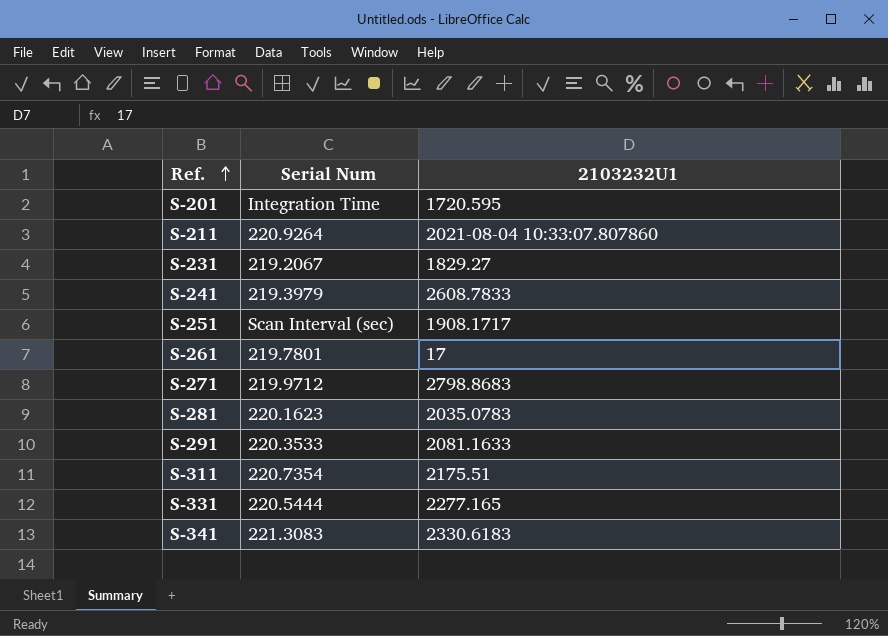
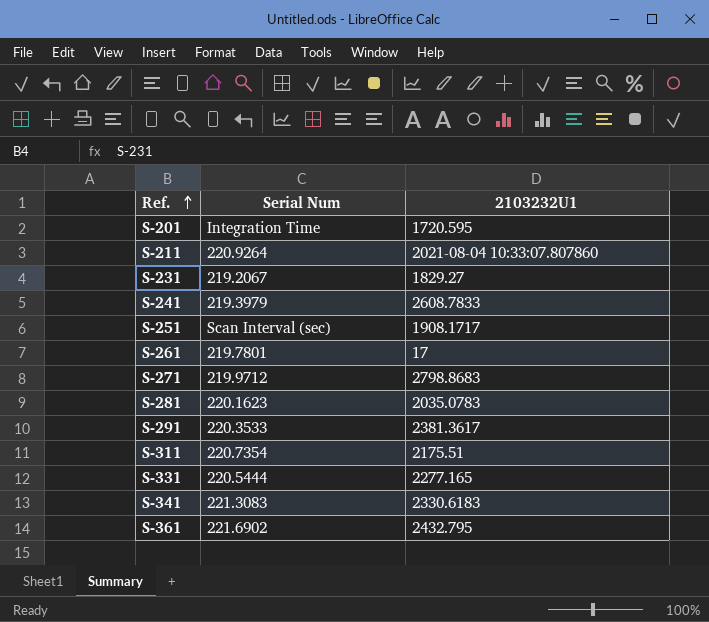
S-291 | 2103232U1: 2081.1633 -> 2381.3617
row S-361: none -> 221.6902 | 2432.795

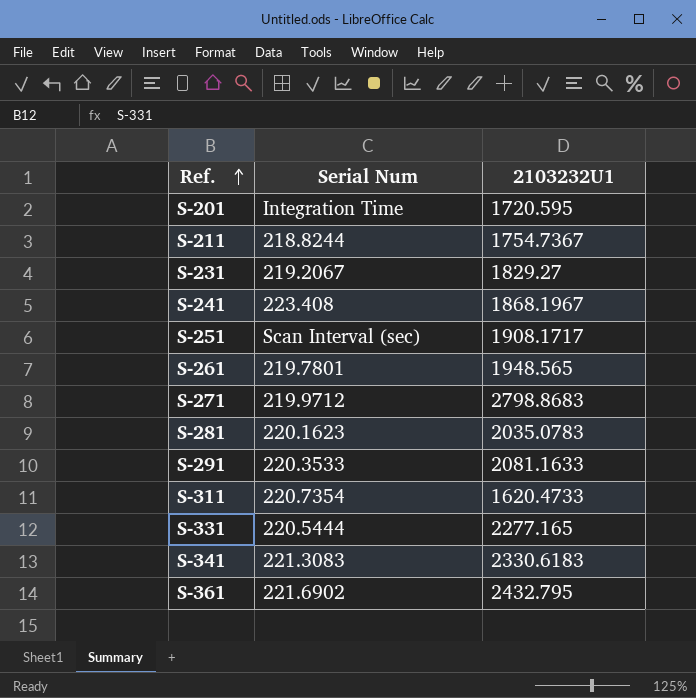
S-211 | Serial Num: 220.9264 -> 218.8244
S-211 | 2103232U1: 2021-08-04 10:33:07.807860 -> 1754.7367
S-241 | Serial Num: 219.3979 -> 223.408
S-241 | 2103232U1: 2608.7833 -> 1868.1967
S-261 | 2103232U1: 17 -> 1948.565
S-291 | 2103232U1: 2381.3617 -> 2081.1633
S-311 | 2103232U1: 2175.51 -> 1620.4733

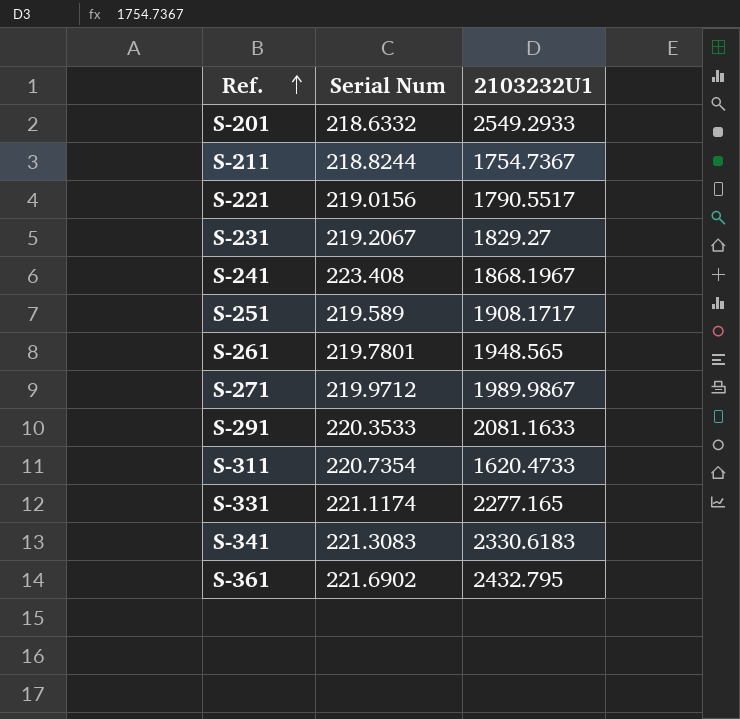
row S-281: 220.1623 | 2035.0783 -> none
S-201 | Serial Num: Integration Time -> 218.6332
S-201 | 2103232U1: 1720.595 -> 2549.2933
row S-221: none -> 219.0156 | 1790.5517
S-251 | Serial Num: Scan Interval (sec) -> 219.589
S-271 | 2103232U1: 2798.8683 -> 1989.9867
S-331 | Serial Num: 220.5444 -> 221.1174

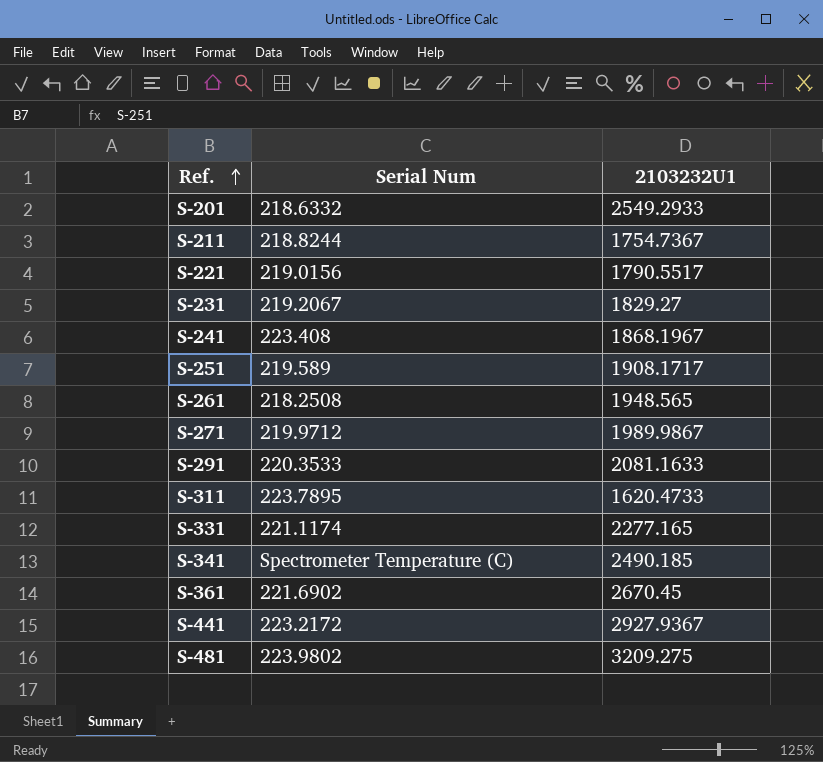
S-261 | Serial Num: 219.7801 -> 218.2508
S-311 | Serial Num: 220.7354 -> 223.7895
S-341 | Serial Num: 221.3083 -> Spectrometer Temperature (C)
S-341 | 2103232U1: 2330.6183 -> 2490.185
S-361 | 2103232U1: 2432.795 -> 2670.45
row S-441: none -> 223.2172 | 2927.9367
row S-481: none -> 223.9802 | 3209.275

